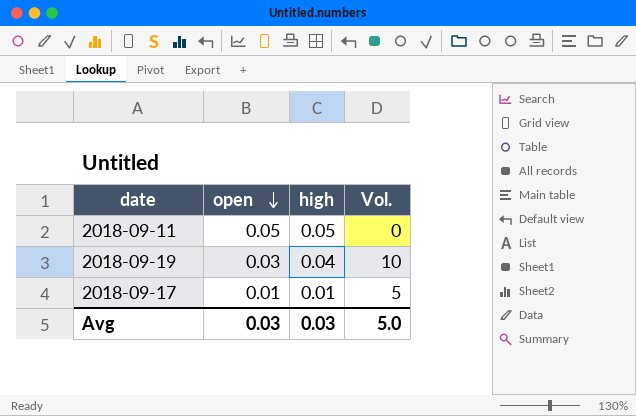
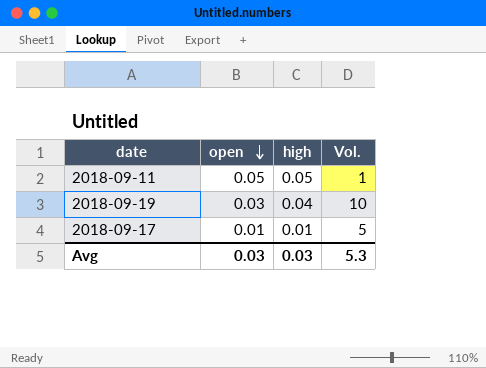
2018-09-11 | Vol.: 0 -> 1
Avg | Vol.: 5.0 -> 5.3

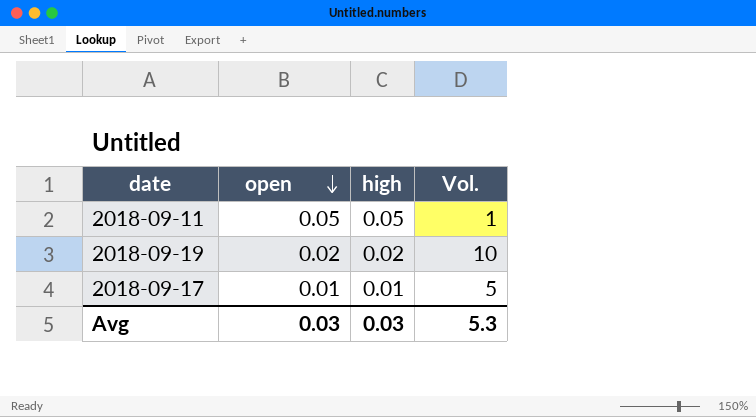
2018-09-19 | open: 0.03 -> 0.02
2018-09-19 | high: 0.04 -> 0.02

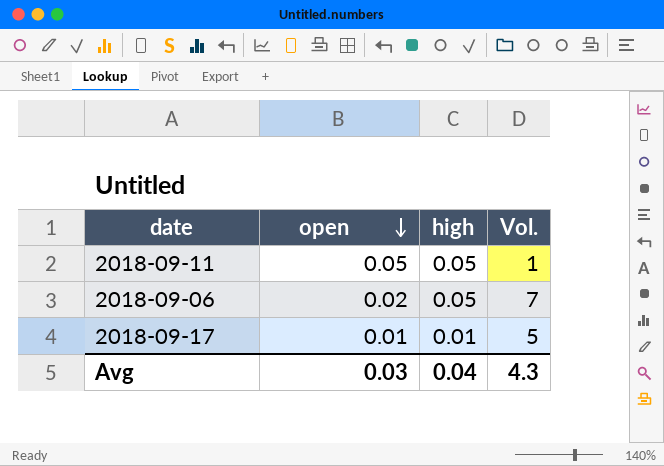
row 2018-09-19: 0.02 | 0.02 | 10 -> none
row 2018-09-06: none -> 0.02 | 0.05 | 7
Avg | high: 0.03 -> 0.04
Avg | Vol.: 5.3 -> 4.3

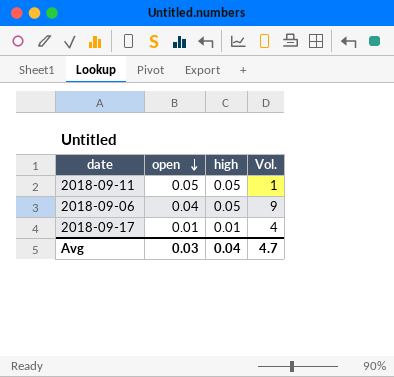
2018-09-06 | open: 0.02 -> 0.04
2018-09-06 | Vol.: 7 -> 9
2018-09-17 | Vol.: 5 -> 4
Avg | Vol.: 4.3 -> 4.7

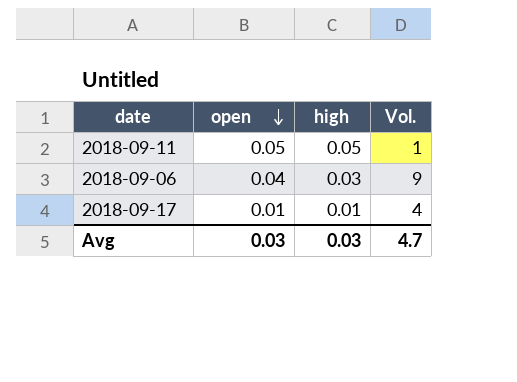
2018-09-06 | high: 0.05 -> 0.03
Avg | high: 0.04 -> 0.03

